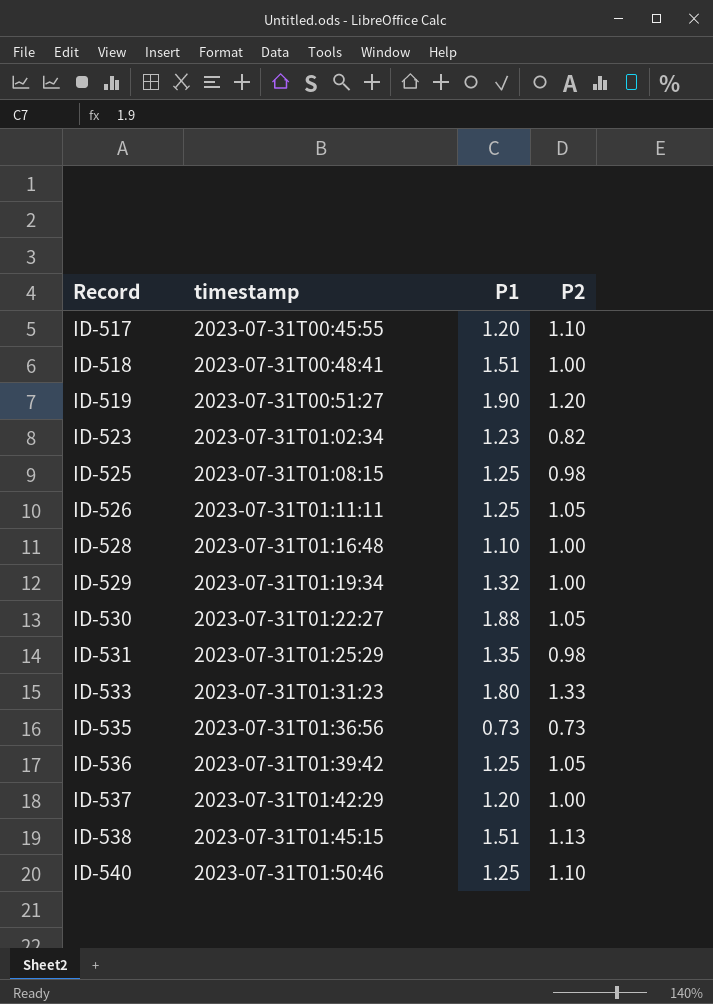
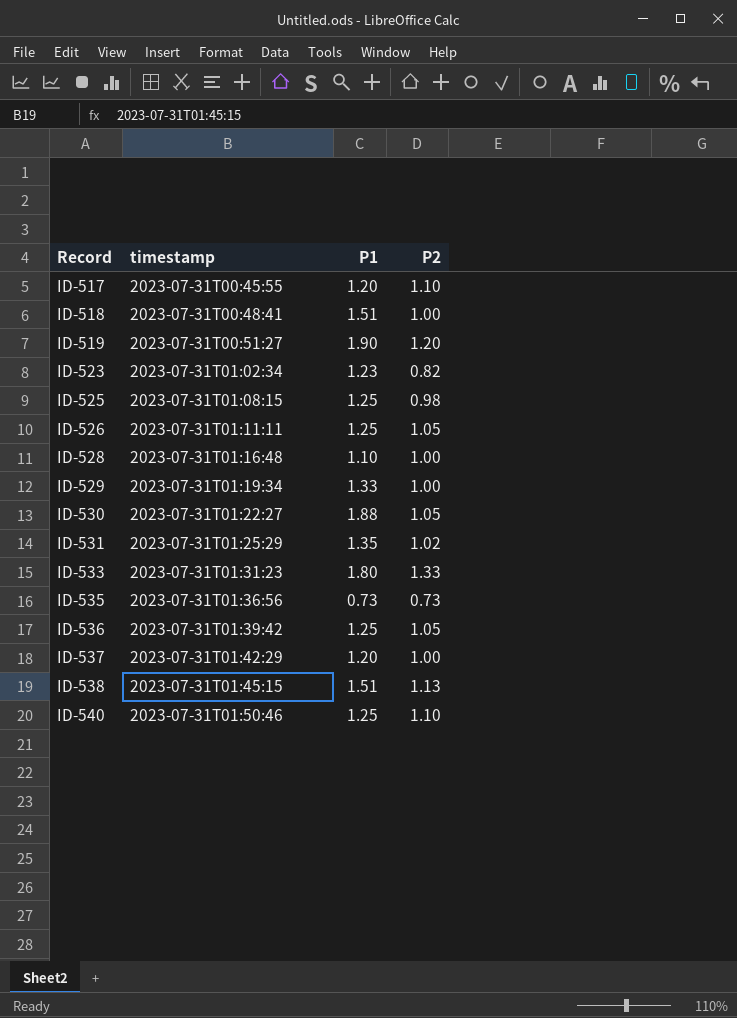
ID-529 | P1: 1.32 -> 1.33
ID-531 | P2: 0.98 -> 1.02

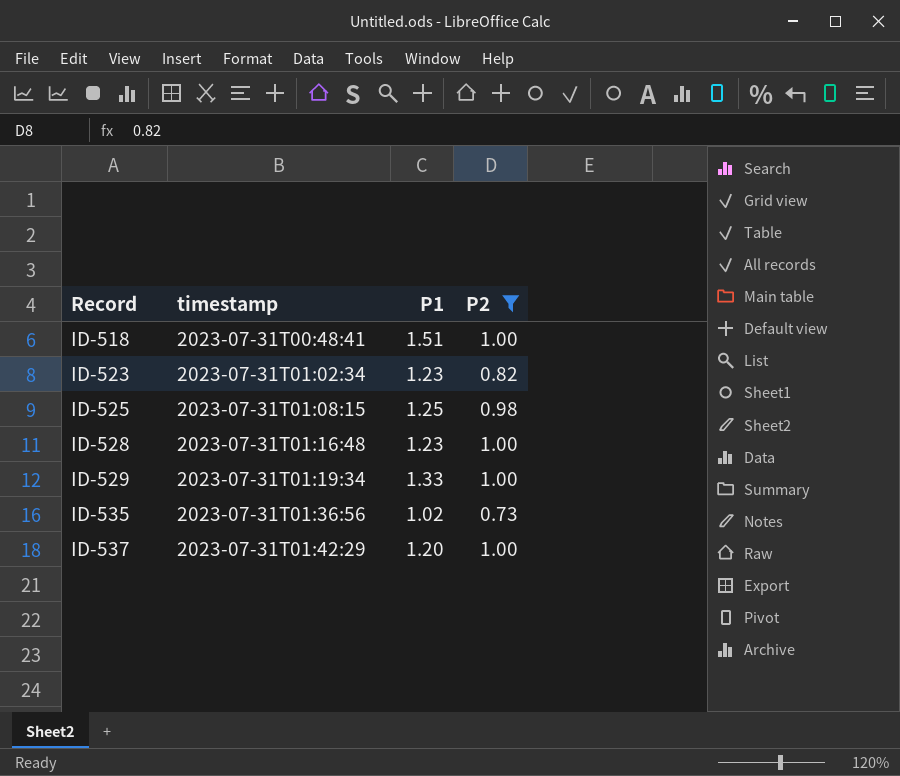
filter: none -> P2 <= 1.00
ID-528 | P1: 1.10 -> 1.23
ID-535 | P1: 0.73 -> 1.02

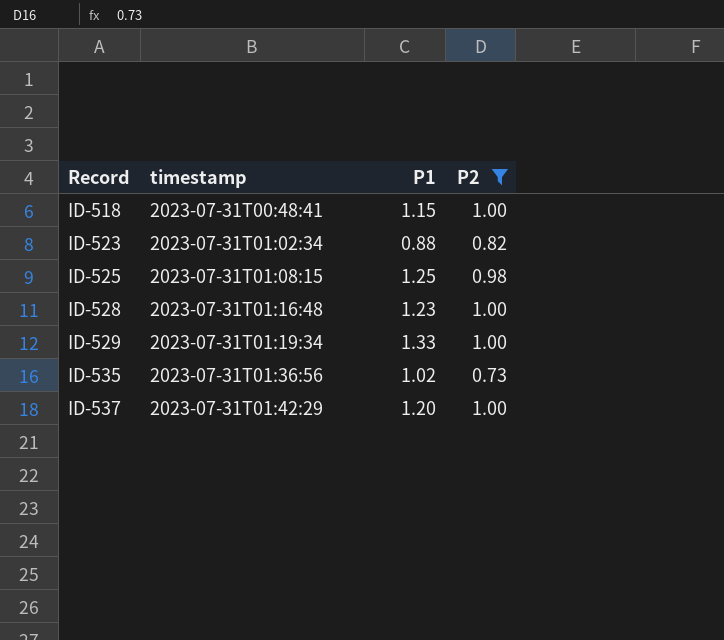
ID-518 | P1: 1.51 -> 1.15
ID-523 | P1: 1.23 -> 0.88

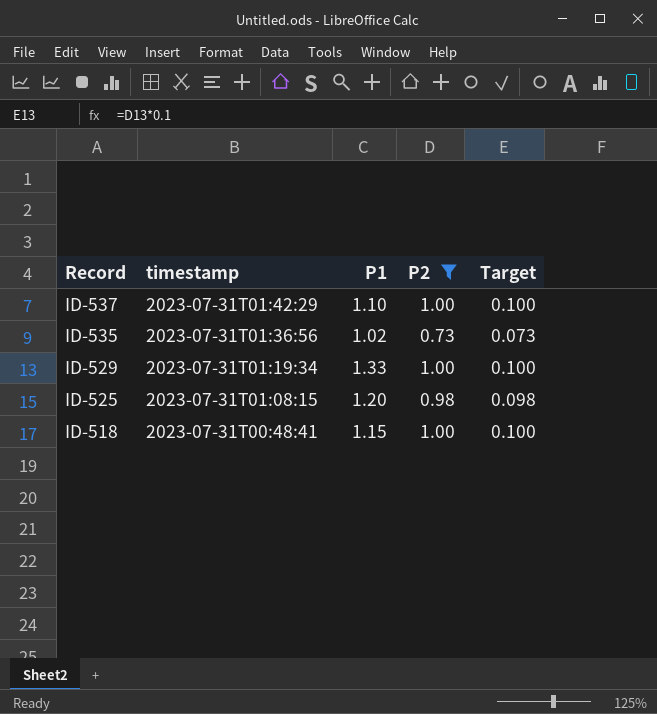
row order: Record ascending -> Record descending
column Target | formula: none -> [P2] * 0.1
row ID-523: 2023-07-31T01:02:34 | 0.88 | 0.82 -> none
row ID-528: 2023-07-31T01:16:48 | 1.23 | 1.00 -> none
ID-537 | P1: 1.20 -> 1.10
ID-525 | P1: 1.25 -> 1.20

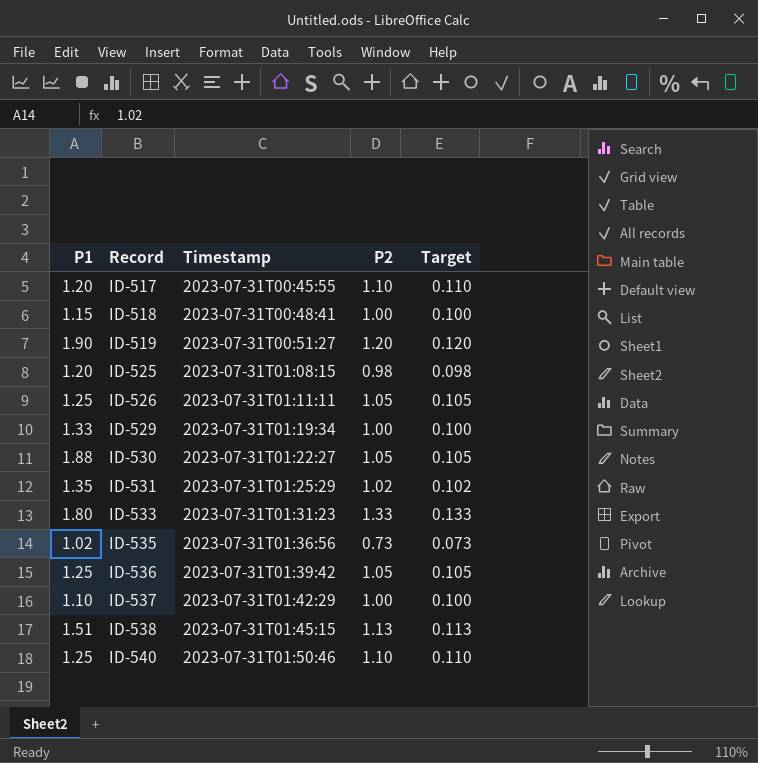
filter: P2 <= 1.00 -> none
row order: Record descending -> Record ascending
column P1 | position: 3 -> 1
column name: timestamp -> Timestamp

